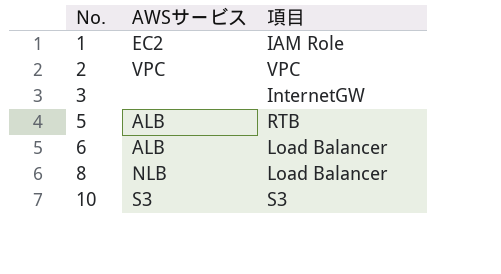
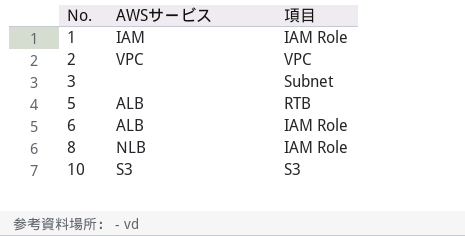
1 | AWSサービス: EC2 -> IAM
3 | 項目: InternetGW -> Subnet
6 | 項目: Load Balancer -> IAM Role
8 | 項目: Load Balancer -> IAM Role

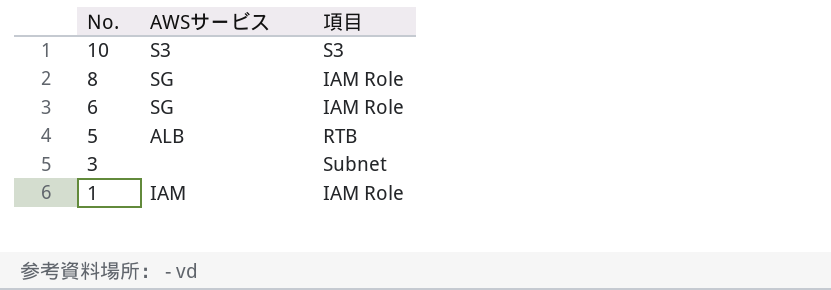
row order: No. ascending -> No. descending
row 2: VPC | VPC -> none
8 | AWSサービス: NLB -> SG
6 | AWSサービス: ALB -> SG

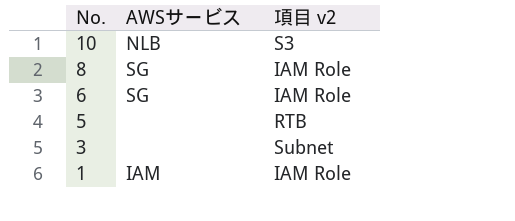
column name: 項目 -> 項目 v2
10 | AWSサービス: S3 -> NLB
5 | AWSサービス: ALB -> none

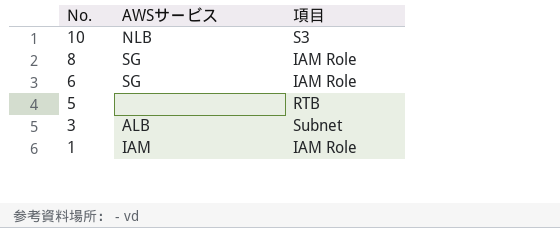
column name: 項目 v2 -> 項目
3 | AWSサービス: none -> ALB

